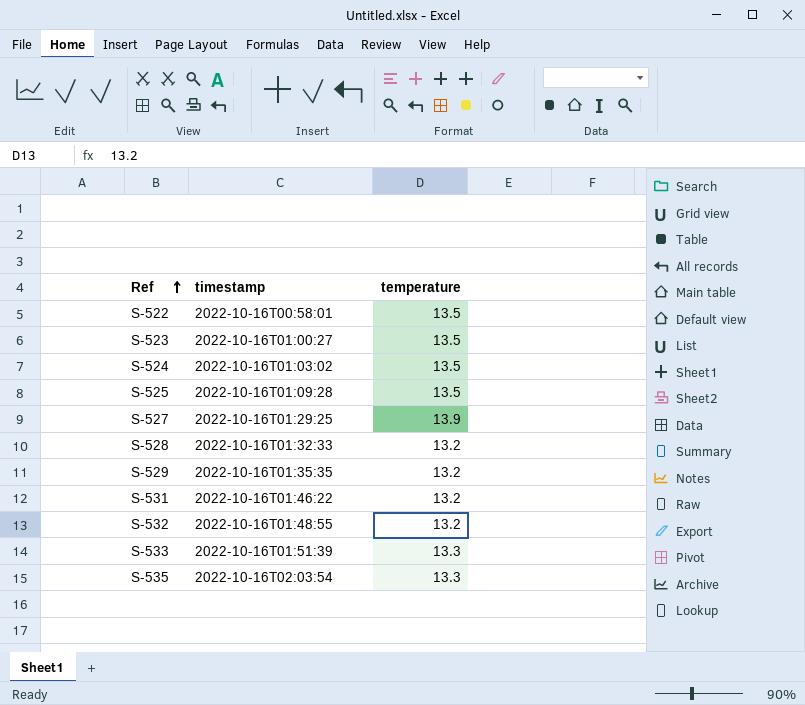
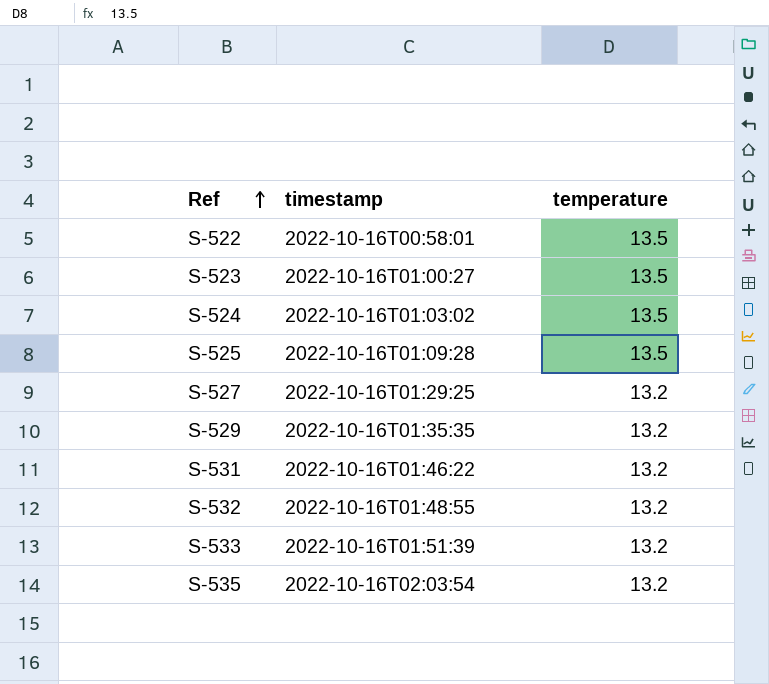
row S-528: 2022-10-16T01:32:33 | 13.2 -> none
S-527 | temperature: 13.9 -> 13.2
S-533 | temperature: 13.3 -> 13.2
S-535 | temperature: 13.3 -> 13.2

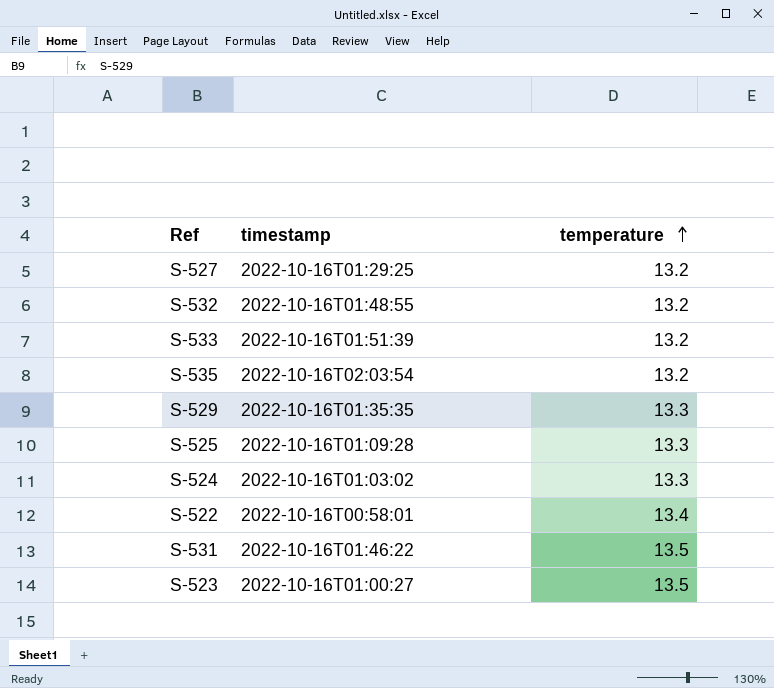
row order: Ref ascending -> temperature ascending
S-529 | temperature: 13.2 -> 13.3
S-525 | temperature: 13.5 -> 13.3
S-524 | temperature: 13.5 -> 13.3
S-522 | temperature: 13.5 -> 13.4
S-531 | temperature: 13.2 -> 13.5

